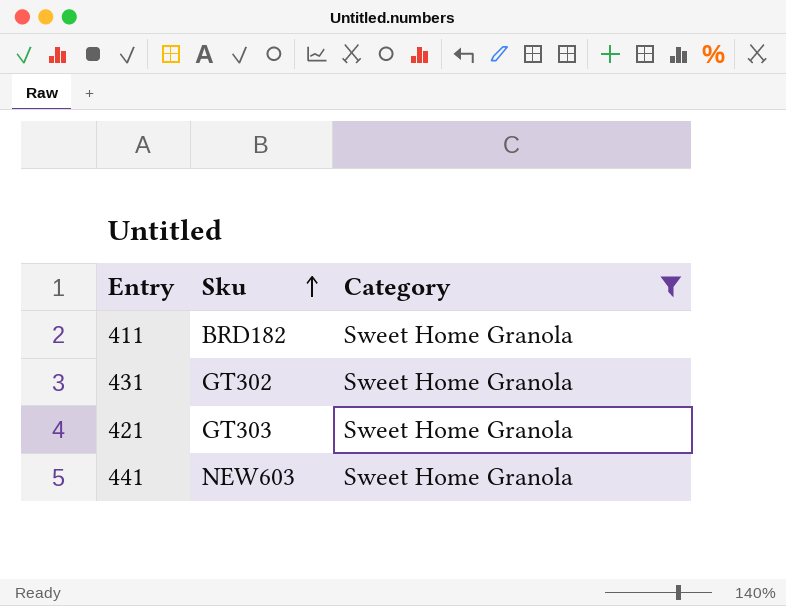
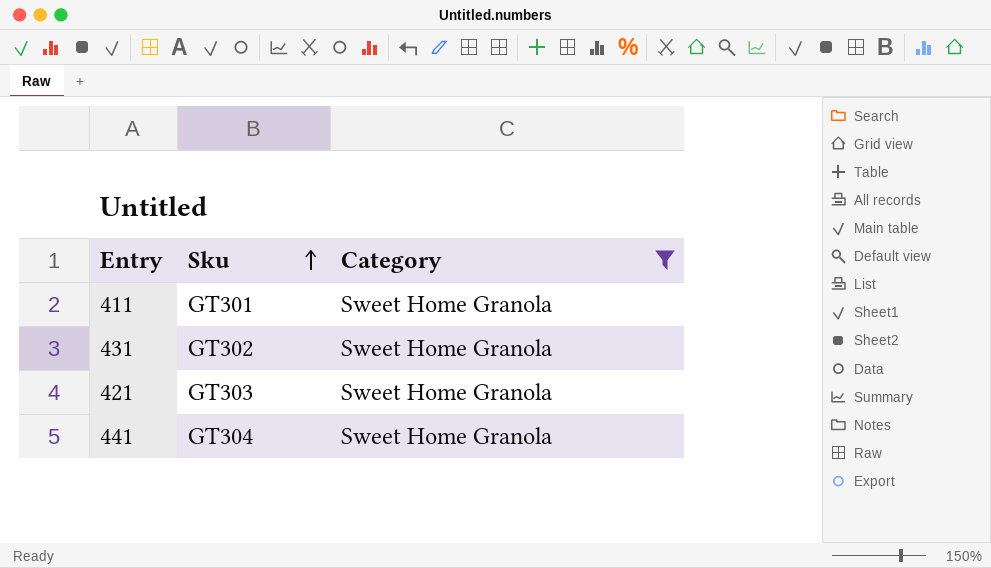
411 | Sku: BRD182 -> GT301
441 | Sku: NEW603 -> GT304

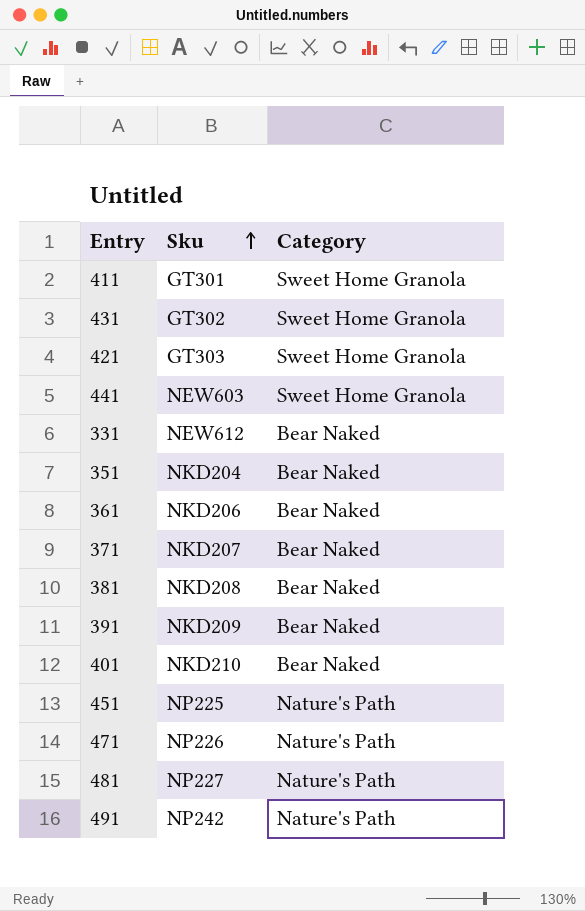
filter: Category = Sweet Home Granola -> none
441 | Sku: GT304 -> NEW603

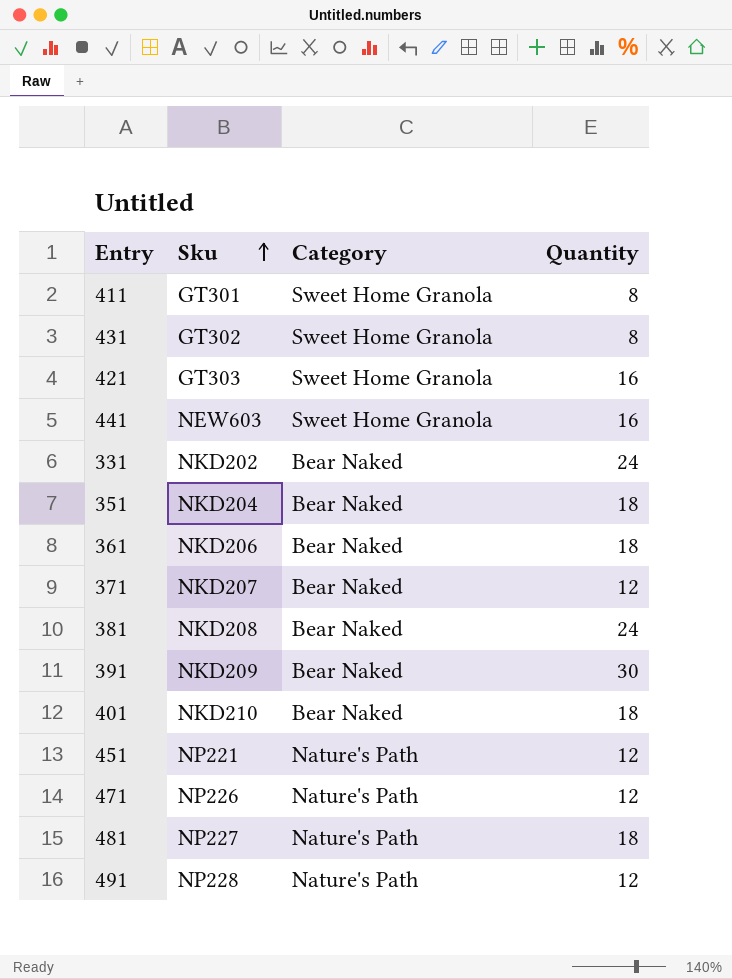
column Quantity | position: none -> 4
331 | Sku: NEW612 -> NKD202
451 | Sku: NP225 -> NP221
491 | Sku: NP242 -> NP228

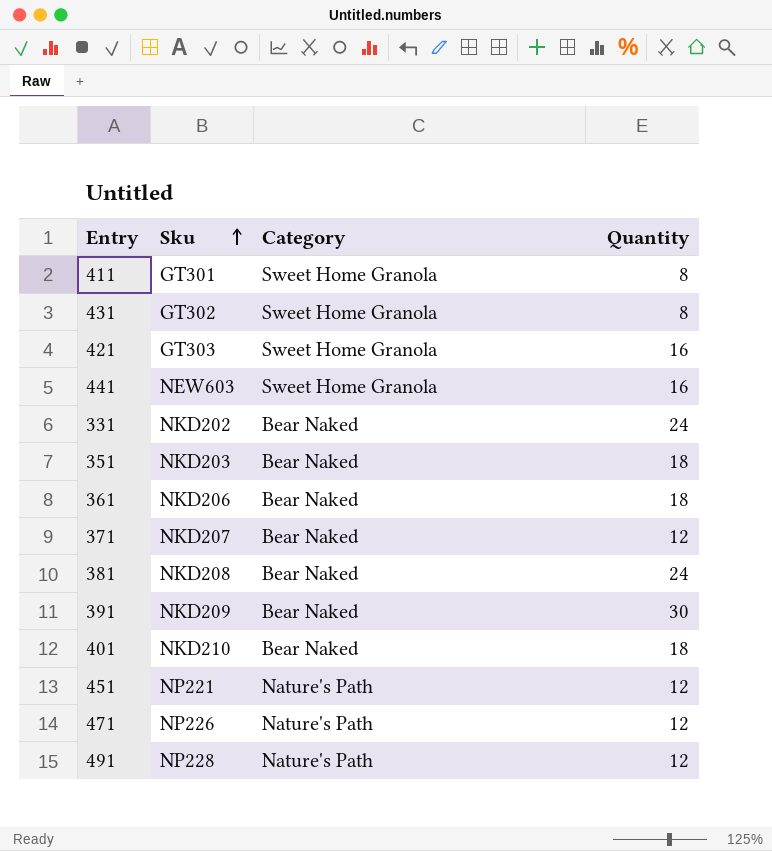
row 481: NP227 | Nature's Path | 18 -> none
351 | Sku: NKD204 -> NKD203

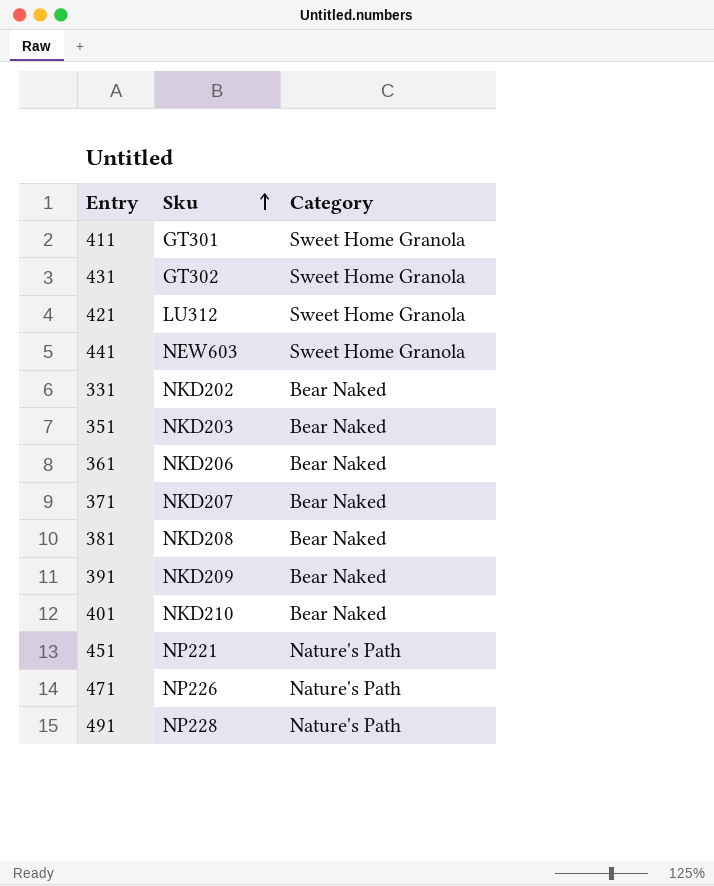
column Quantity | position: 4 -> none
421 | Sku: GT303 -> LU312

